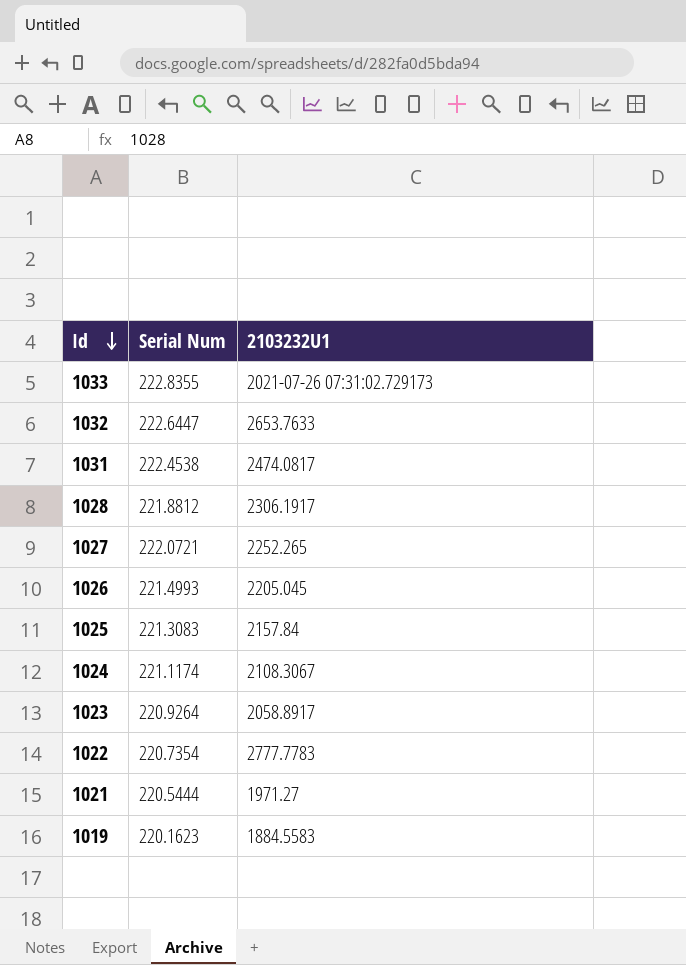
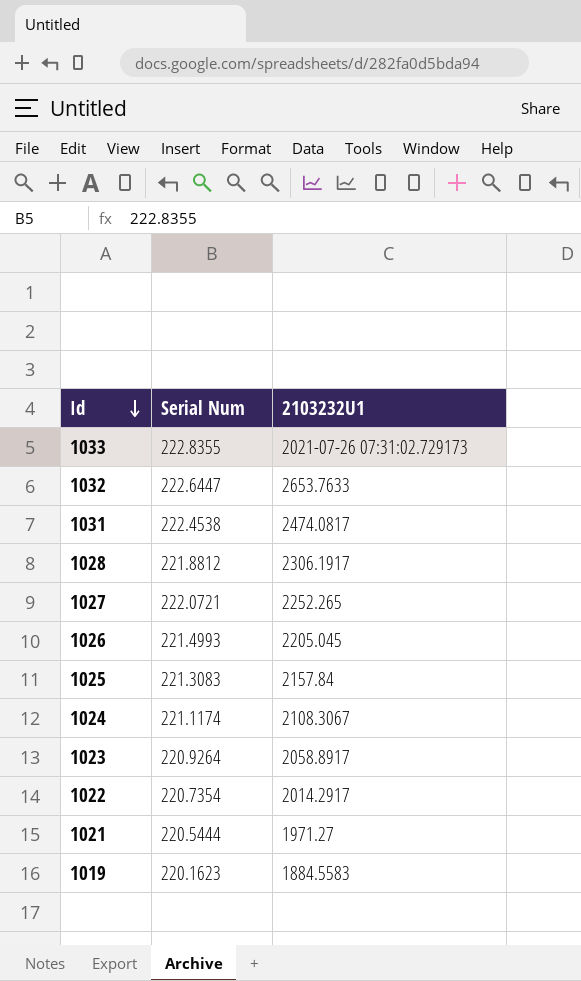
1022 | 2103232U1: 2777.7783 -> 2014.2917

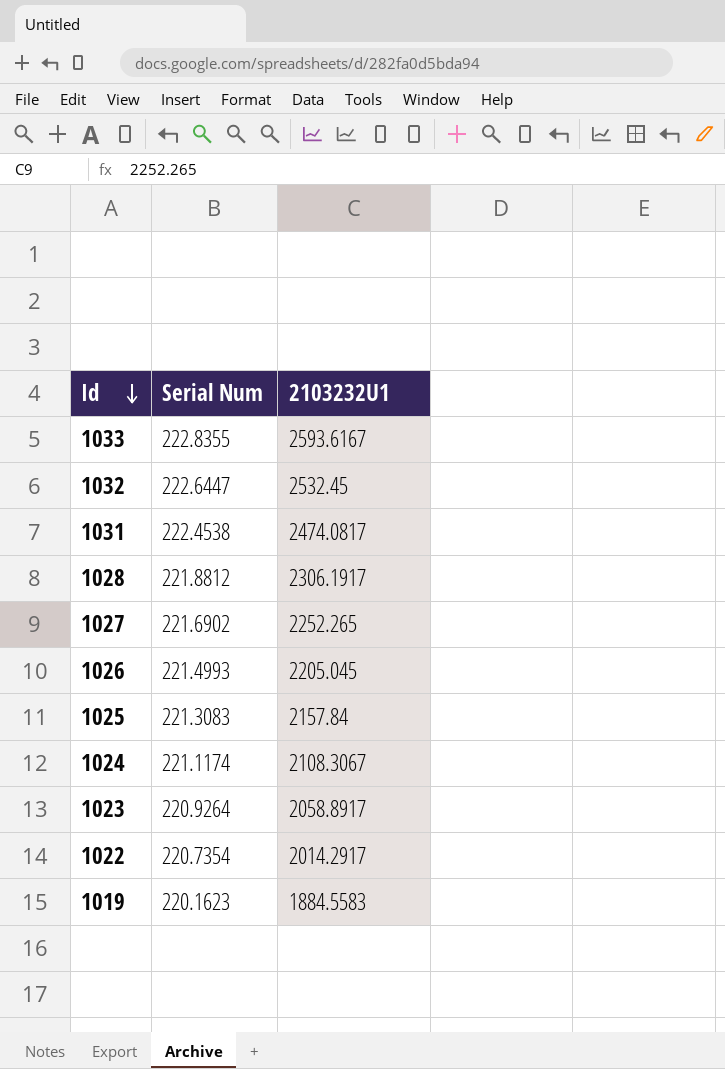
row 1021: 220.5444 | 1971.27 -> none
1033 | 2103232U1: 2021-07-26 07:31:02.729173 -> 2593.6167
1032 | 2103232U1: 2653.7633 -> 2532.45
1027 | Serial Num: 222.0721 -> 221.6902

